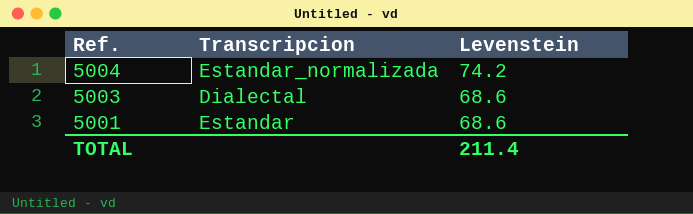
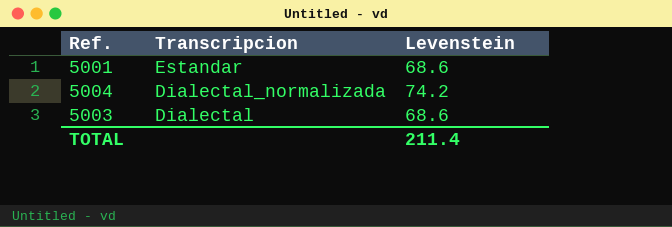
row order: Ref. descending -> Transcripcion descending
5004 | Transcripcion: Estandar_normalizada -> Dialectal_normalizada

